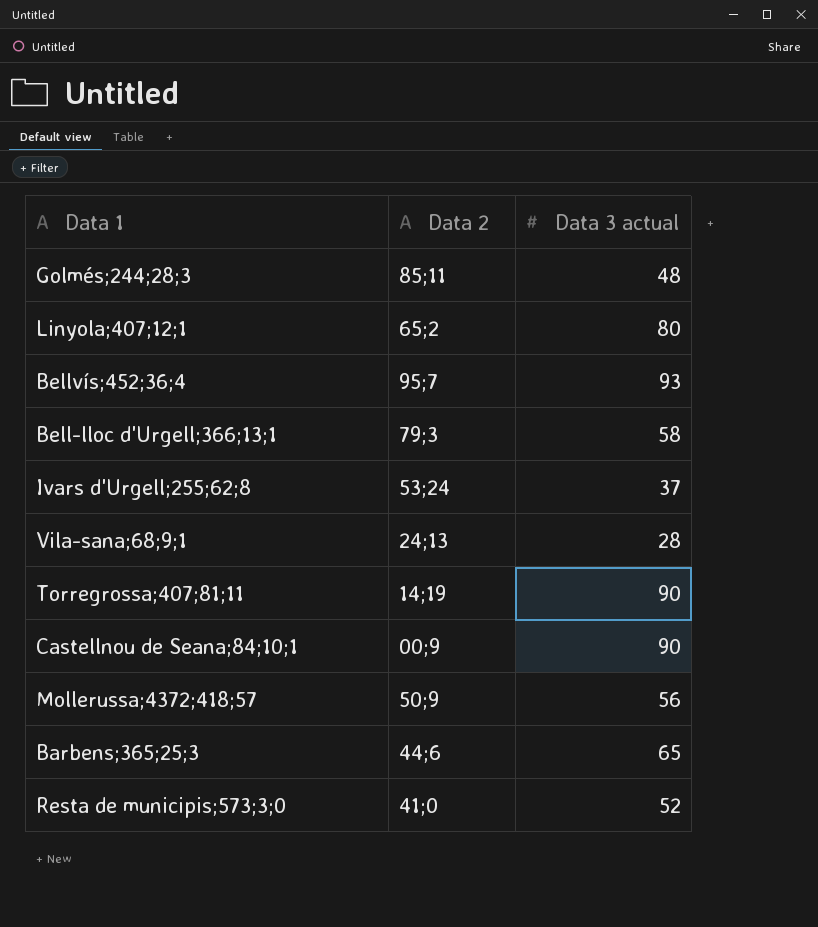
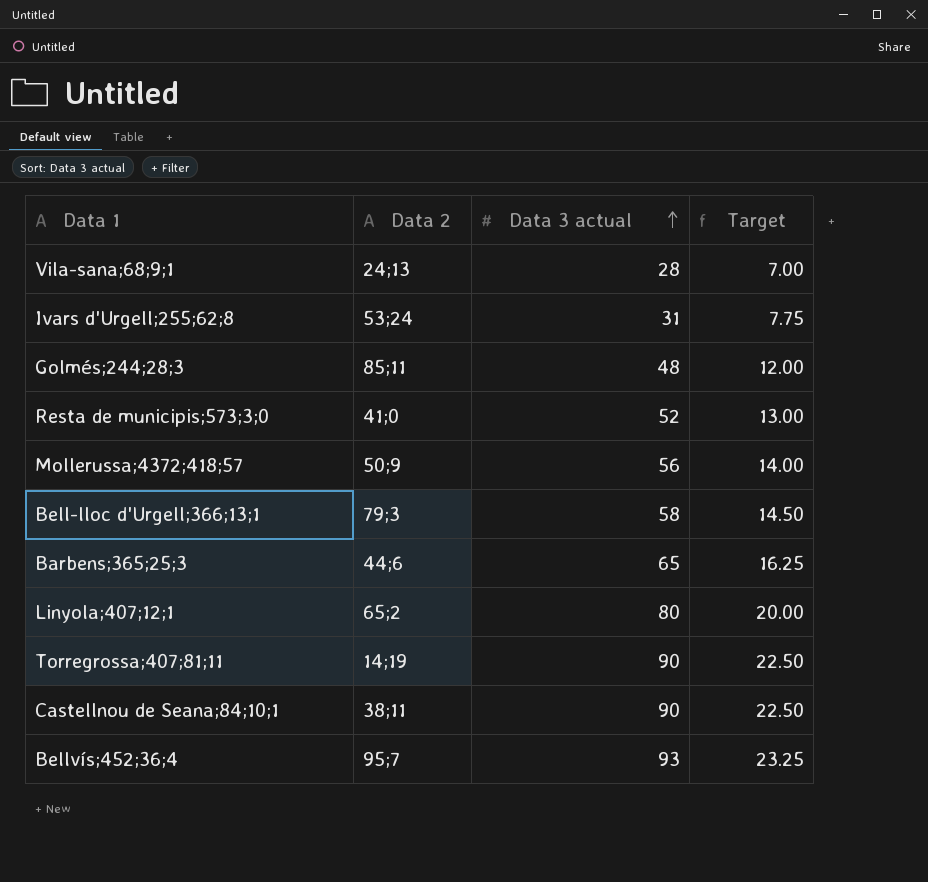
row order: none -> Data 3 actual ascending
column Target | formula: none -> [Data 3 actual] * 0.25
Ivars d'Urgell;255;62;8 | Data 3 actual: 37 -> 31
Castellnou de Seana;84;10;1 | Data 2: 00;9 -> 38;11

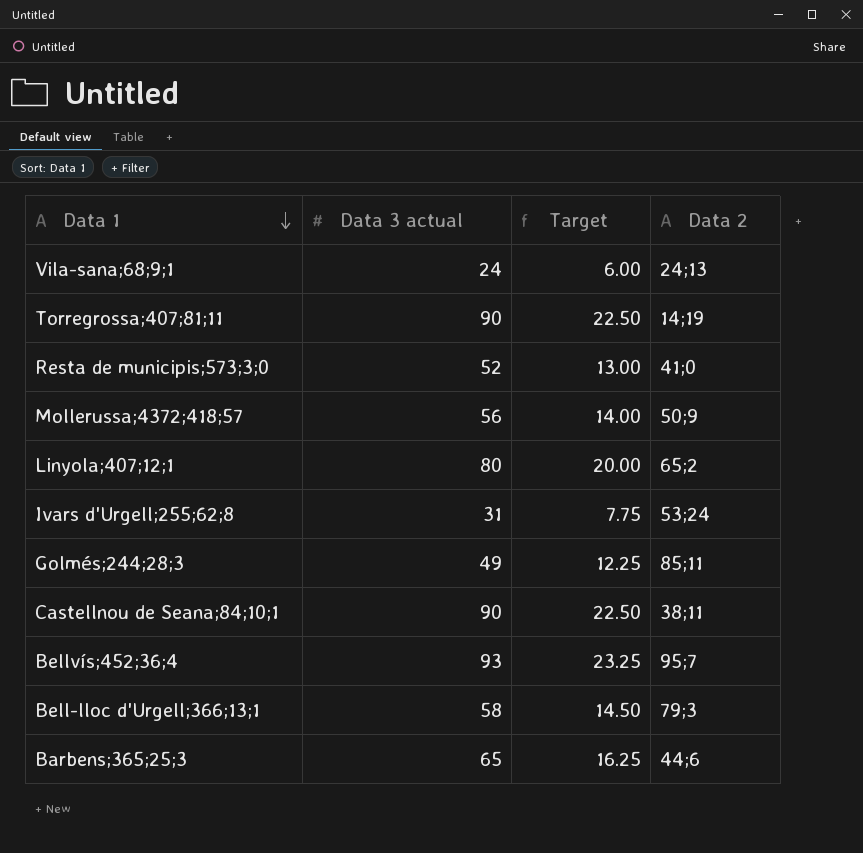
row order: Data 3 actual ascending -> Data 1 descending
column Data 2 | position: 2 -> 4
Vila-sana;68;9;1 | Data 3 actual: 28 -> 24
Vila-sana;68;9;1 | Target: 7.00 -> 6.00
Golmés;244;28;3 | Data 3 actual: 48 -> 49
Golmés;244;28;3 | Target: 12.00 -> 12.25

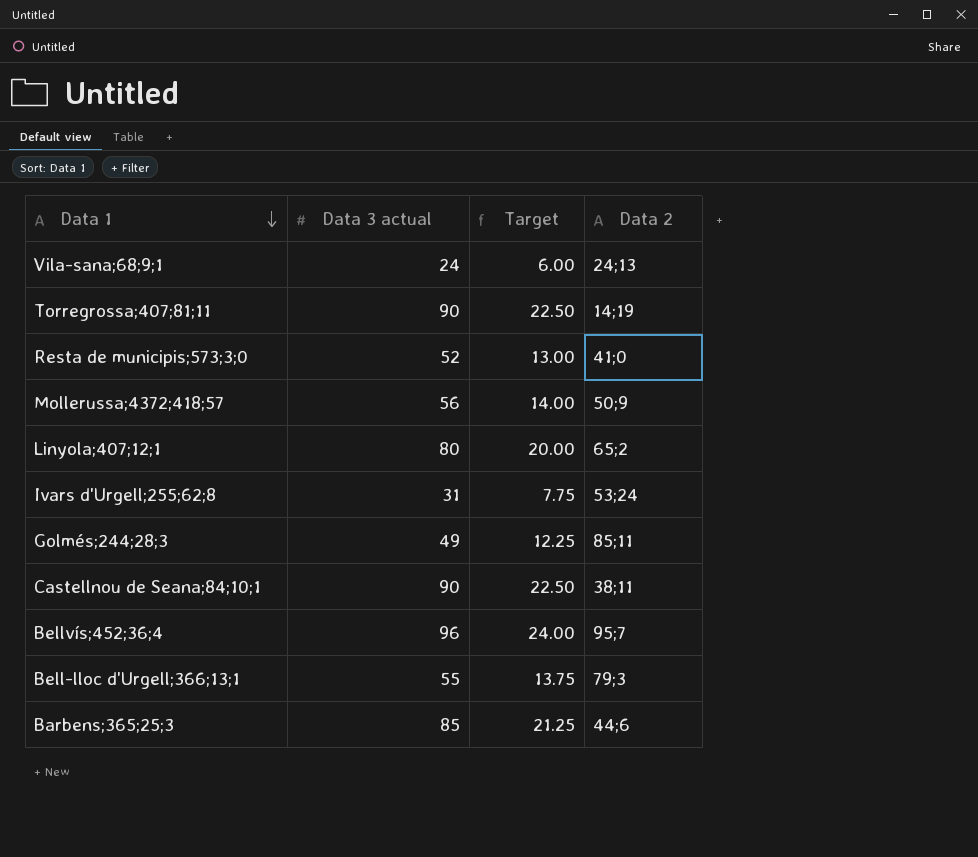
Bellvís;452;36;4 | Data 3 actual: 93 -> 96
Bellvís;452;36;4 | Target: 23.25 -> 24.00
Bell-lloc d'Urgell;366;13;1 | Data 3 actual: 58 -> 55
Bell-lloc d'Urgell;366;13;1 | Target: 14.50 -> 13.75
Barbens;365;25;3 | Data 3 actual: 65 -> 85
Barbens;365;25;3 | Target: 16.25 -> 21.25

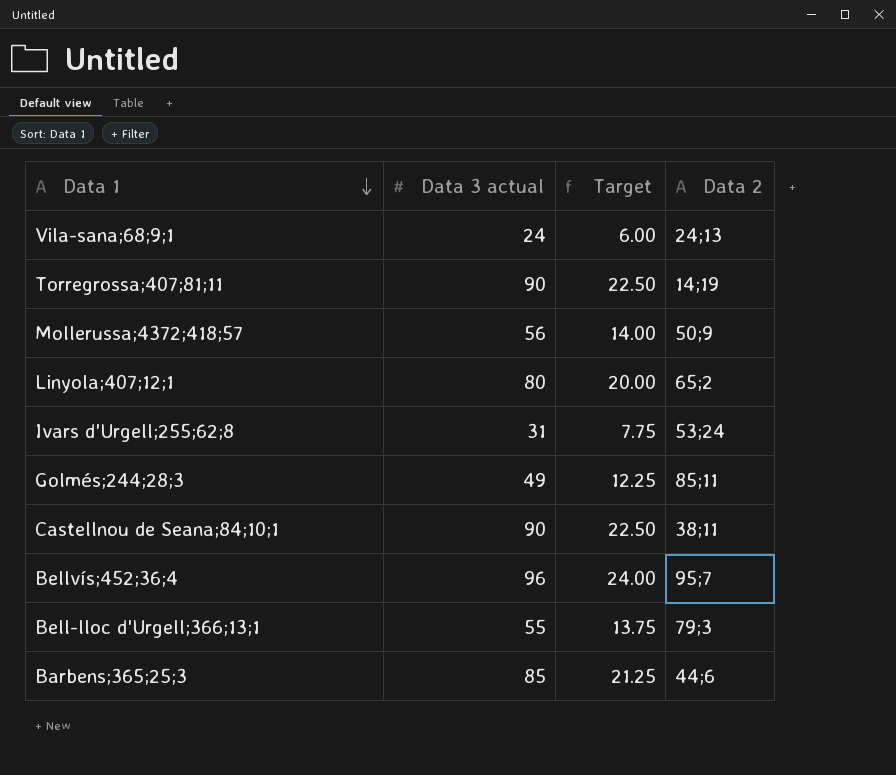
row Resta de municipis;573;3;0: 52 | 13.00 | 41;0 -> none

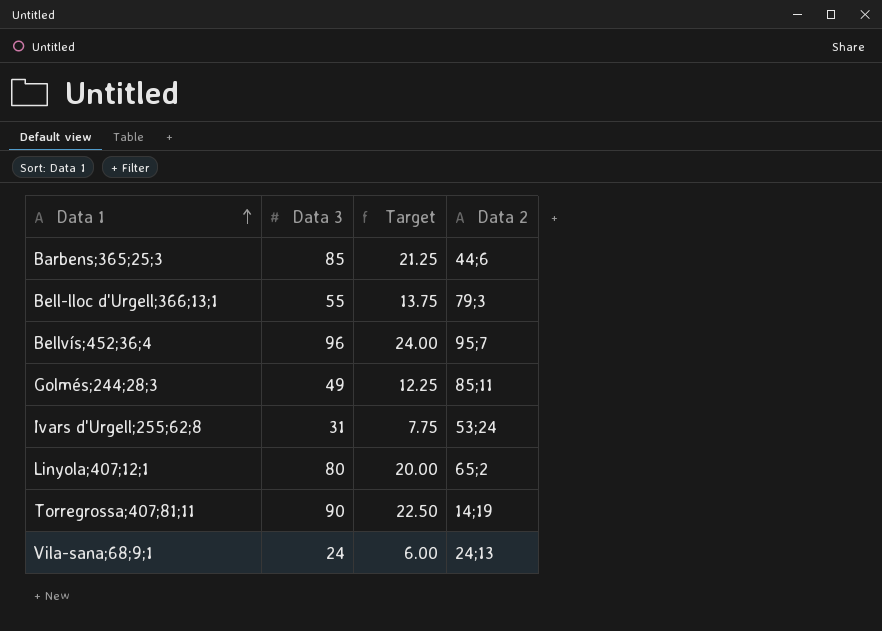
row order: Data 1 descending -> Data 1 ascending
column name: Data 3 actual -> Data 3
row Mollerussa;4372;418;57: 56 | 14.00 | 50;9 -> none
row Castellnou de Seana;84;10;1: 90 | 22.50 | 38;11 -> none

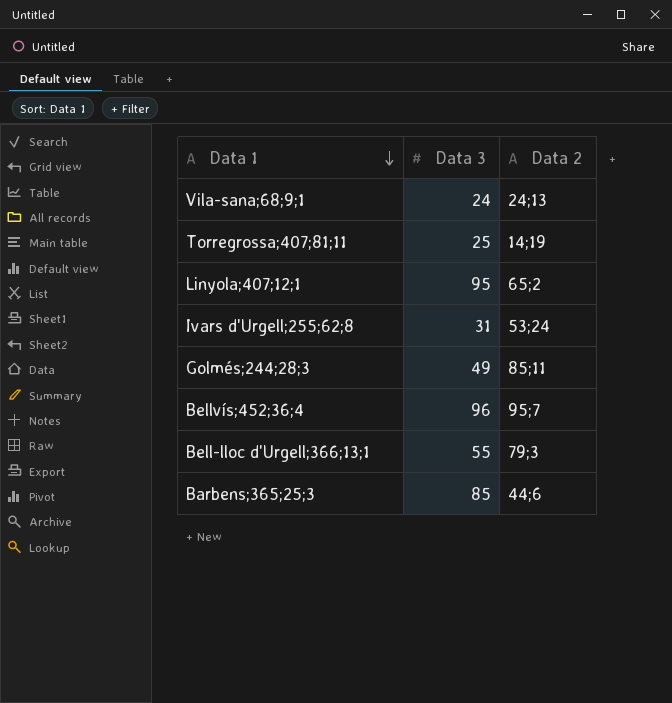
row order: Data 1 ascending -> Data 1 descending
column Target | formula: [Data 3] * 0.25 -> none
Torregrossa;407;81;11 | Data 3: 90 -> 25
Linyola;407;12;1 | Data 3: 80 -> 95

